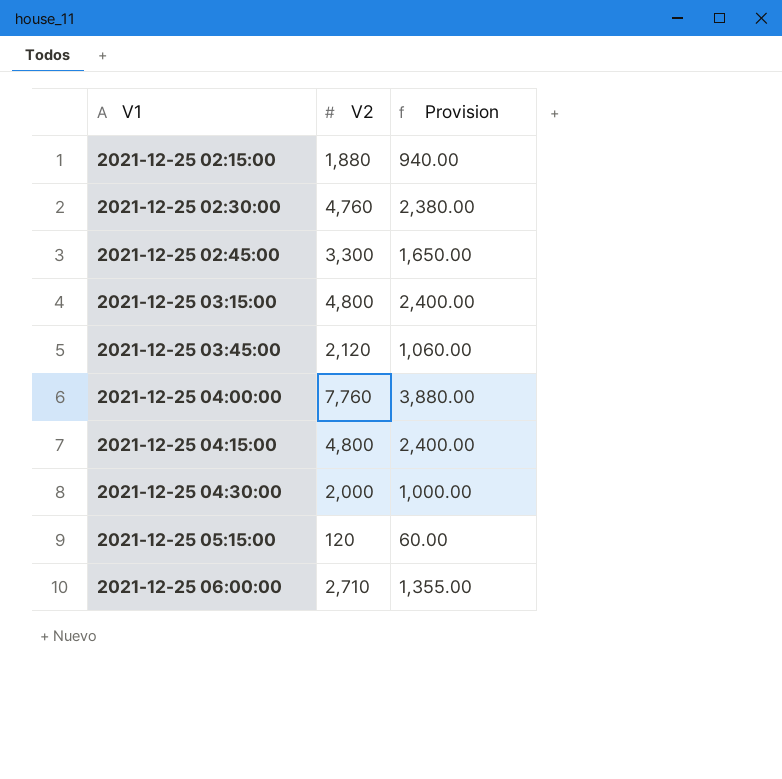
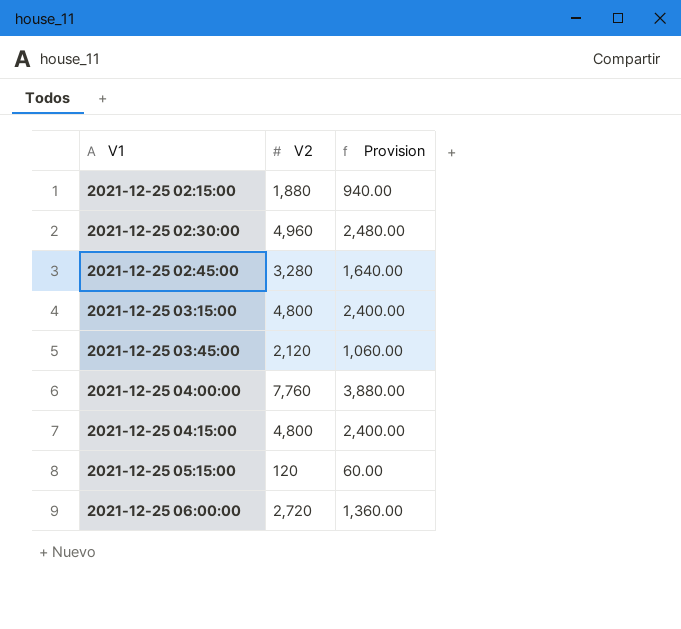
row 2021-12-25 04:30:00: 2,000 | 1,000.00 -> none
2021-12-25 02:30:00 | V2: 4,760 -> 4,960
2021-12-25 02:30:00 | Provision: 2,380.00 -> 2,480.00
2021-12-25 02:45:00 | V2: 3,300 -> 3,280
2021-12-25 02:45:00 | Provision: 1,650.00 -> 1,640.00
2021-12-25 06:00:00 | V2: 2,710 -> 2,720
2021-12-25 06:00:00 | Provision: 1,355.00 -> 1,360.00

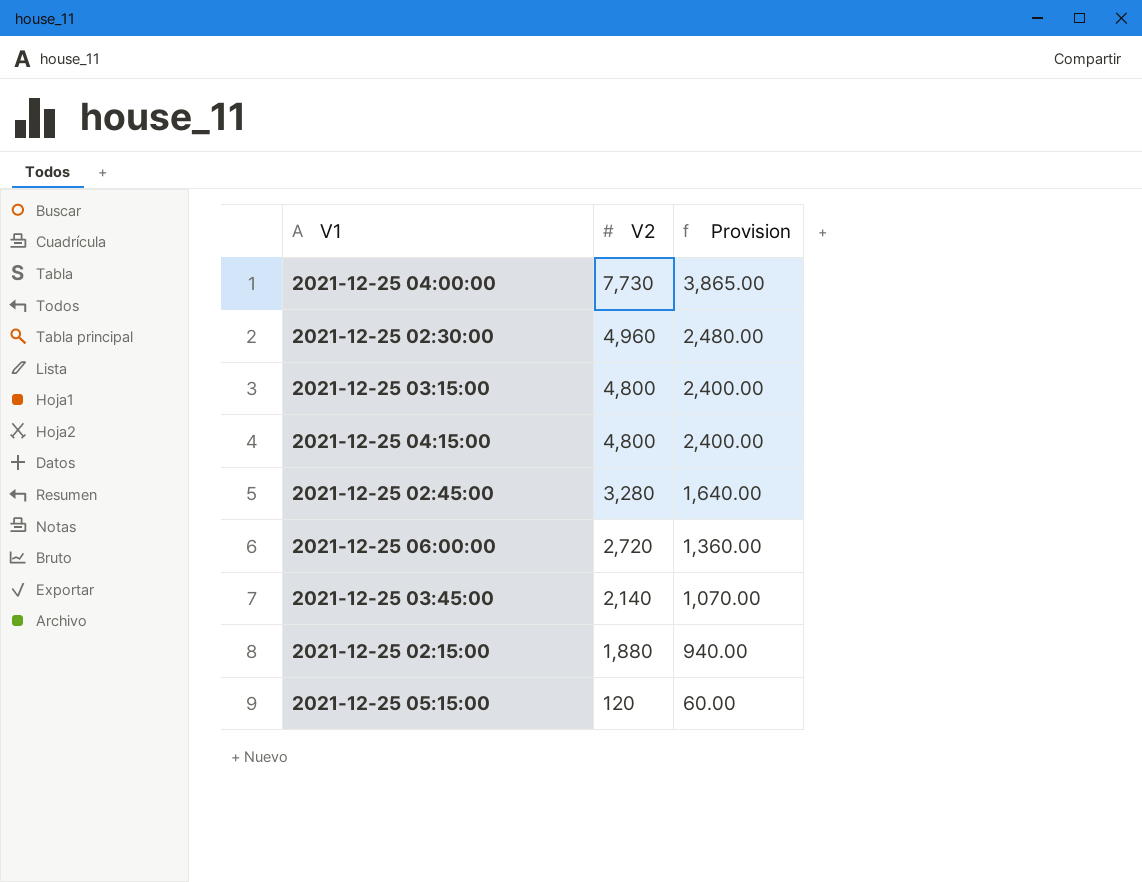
row order: V1 ascending -> V2 descending
2021-12-25 04:00:00 | V2: 7,760 -> 7,730
2021-12-25 04:00:00 | Provision: 3,880.00 -> 3,865.00
2021-12-25 03:45:00 | V2: 2,120 -> 2,140
2021-12-25 03:45:00 | Provision: 1,060.00 -> 1,070.00

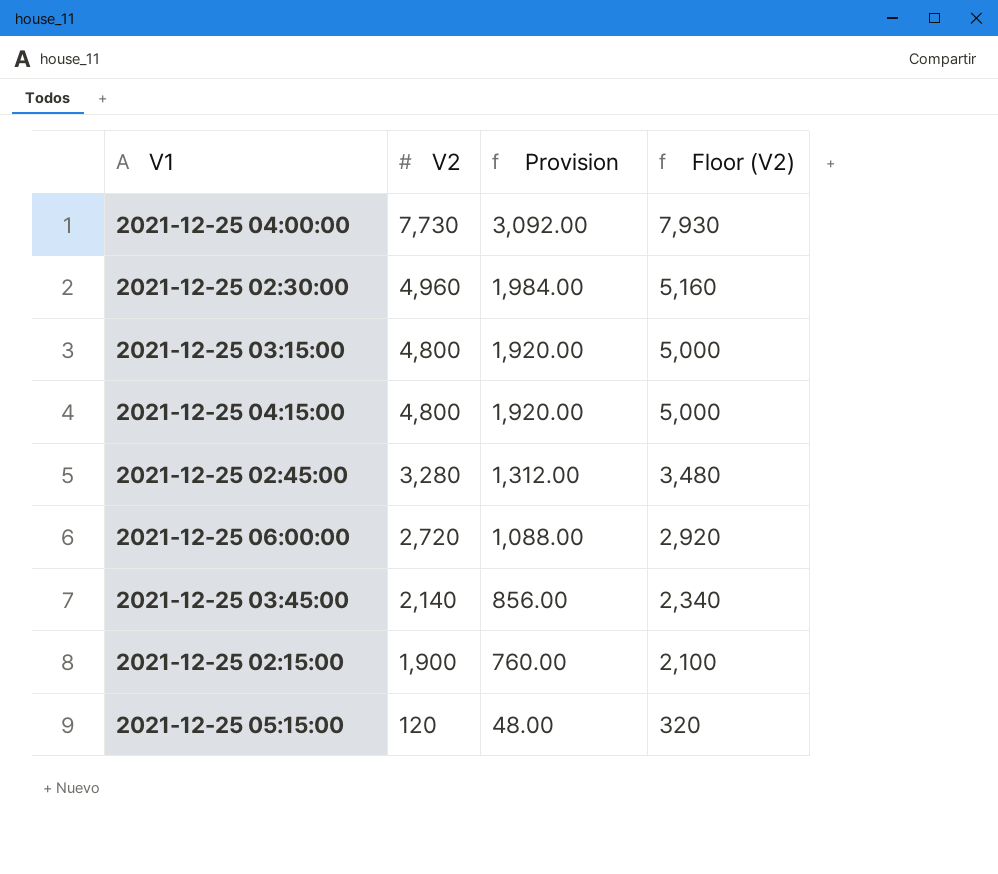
column Provision | formula: [V2] * 0.5 -> [V2] * 0.4
column Floor (V2) | formula: none -> [V2] + 200
2021-12-25 02:15:00 | V2: 1,880 -> 1,900

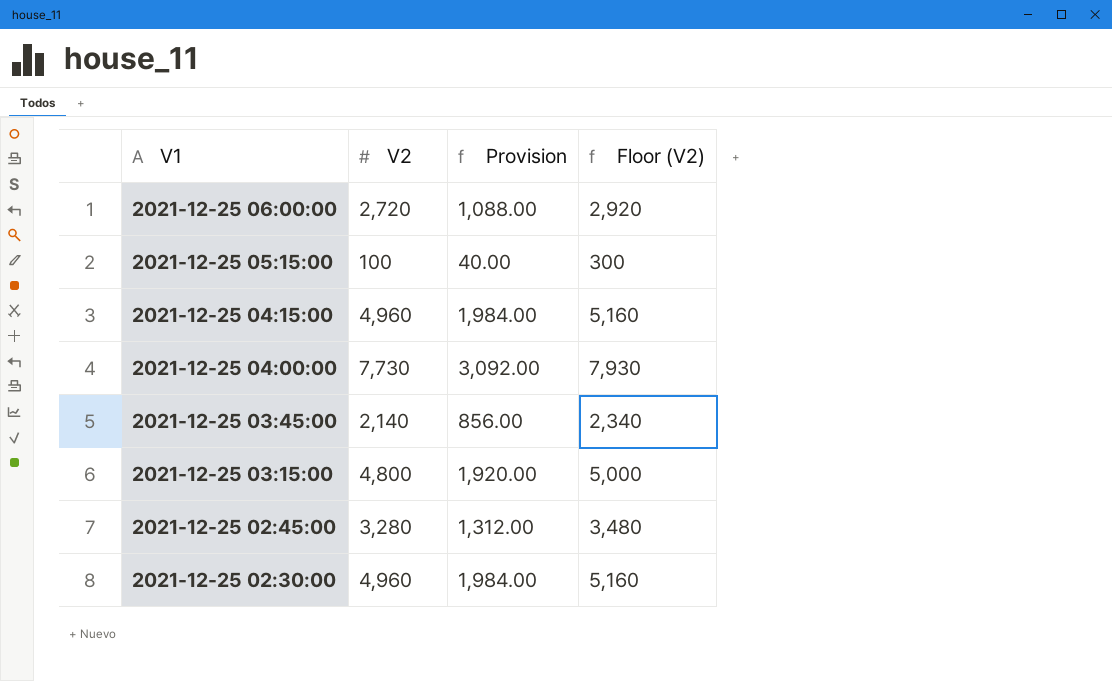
row order: V2 descending -> V1 descending
row 2021-12-25 02:15:00: 1,900 | 760.00 | 2,100 -> none
2021-12-25 05:15:00 | V2: 120 -> 100
2021-12-25 05:15:00 | Provision: 48.00 -> 40.00
2021-12-25 05:15:00 | Floor (V2): 320 -> 300
2021-12-25 04:15:00 | V2: 4,800 -> 4,960
2021-12-25 04:15:00 | Provision: 1,920.00 -> 1,984.00
2021-12-25 04:15:00 | Floor (V2): 5,000 -> 5,160

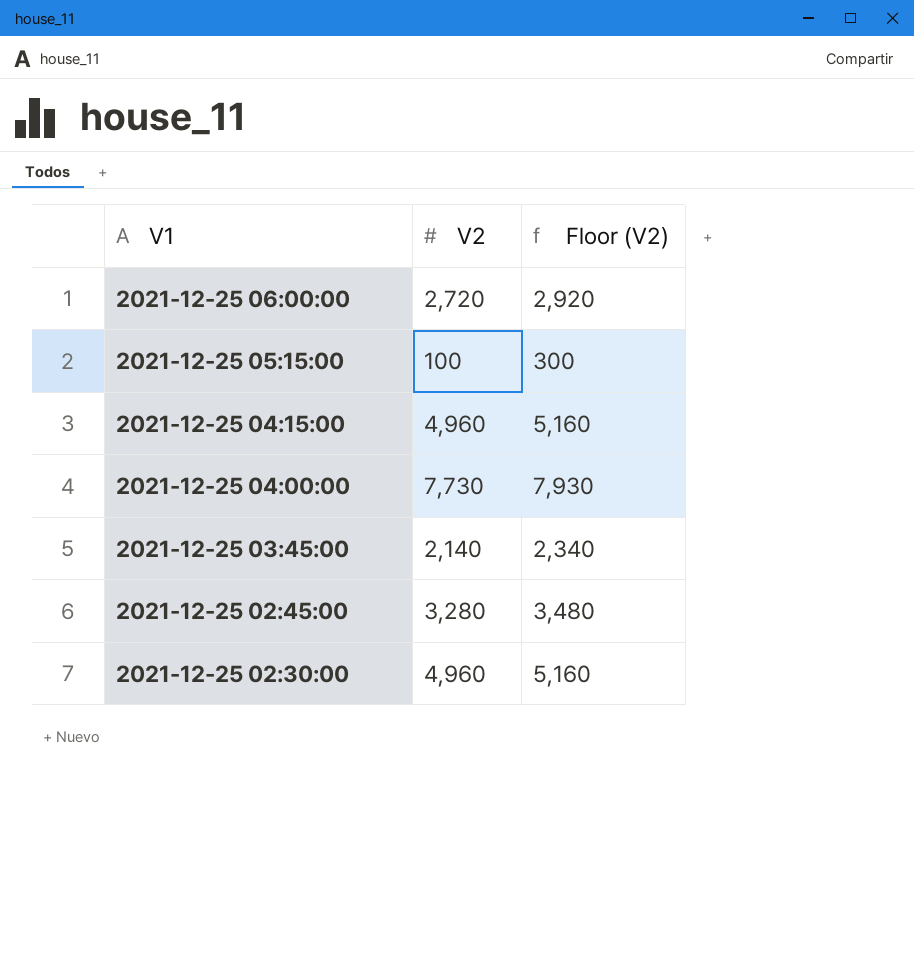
column Provision | formula: [V2] * 0.4 -> none
row 2021-12-25 03:15:00: 4,800 | 1,920.00 | 5,000 -> none

